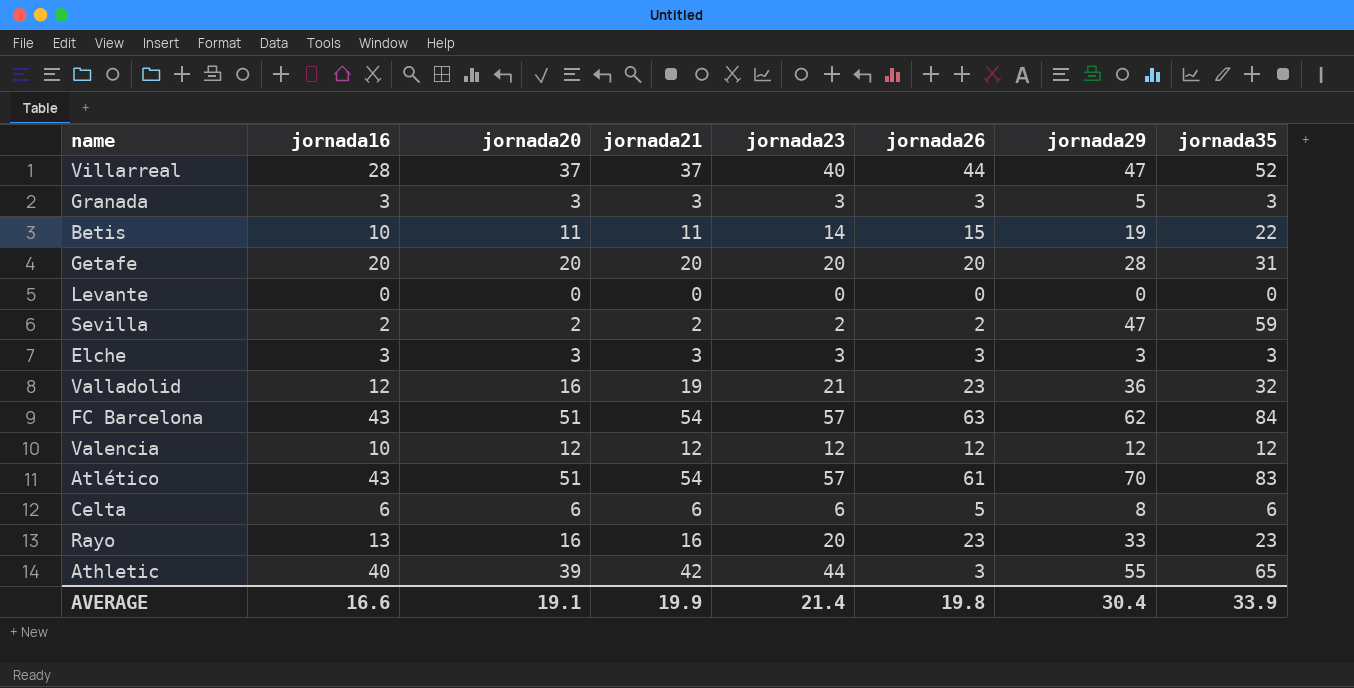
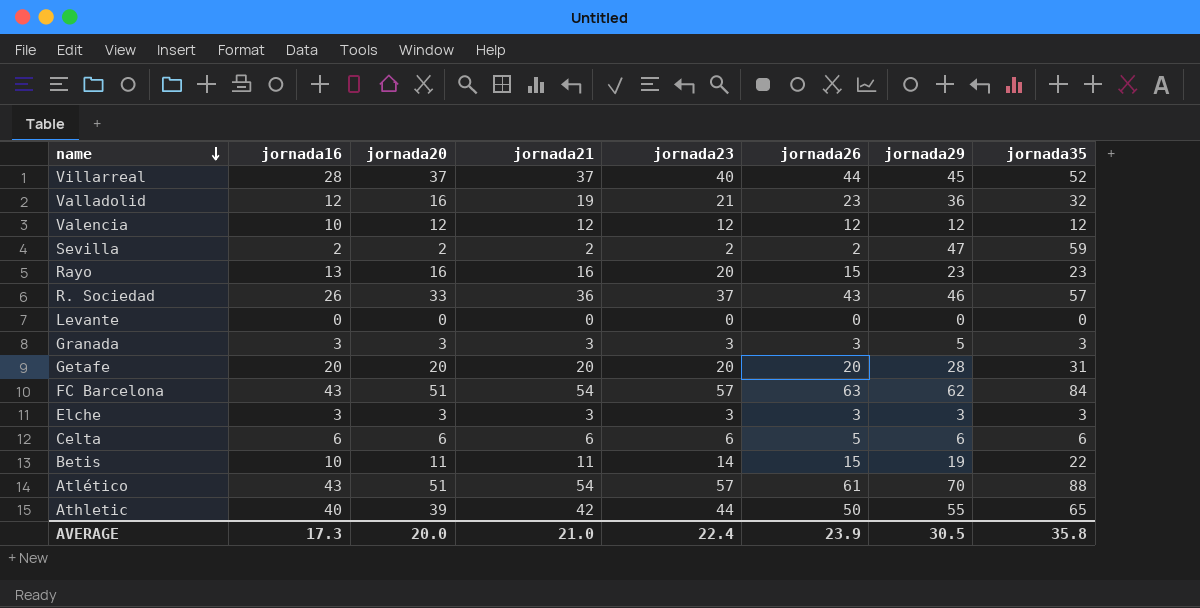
row order: none -> name descending
Villarreal | jornada29: 47 -> 45
Rayo | jornada26: 23 -> 15
Rayo | jornada29: 33 -> 23
row R. Sociedad: none -> 26 | 33 | 36 | 37 | 43 | 46 | 57
Celta | jornada29: 8 -> 6
Atlético | jornada35: 83 -> 88
Athletic | jornada26: 3 -> 50
AVERAGE | jornada16: 16.6 -> 17.3
AVERAGE | jornada20: 19.1 -> 20.0
AVERAGE | jornada21: 19.9 -> 21.0
AVERAGE | jornada23: 21.4 -> 22.4
AVERAGE | jornada26: 19.8 -> 23.9
AVERAGE | jornada29: 30.4 -> 30.5
AVERAGE | jornada35: 33.9 -> 35.8

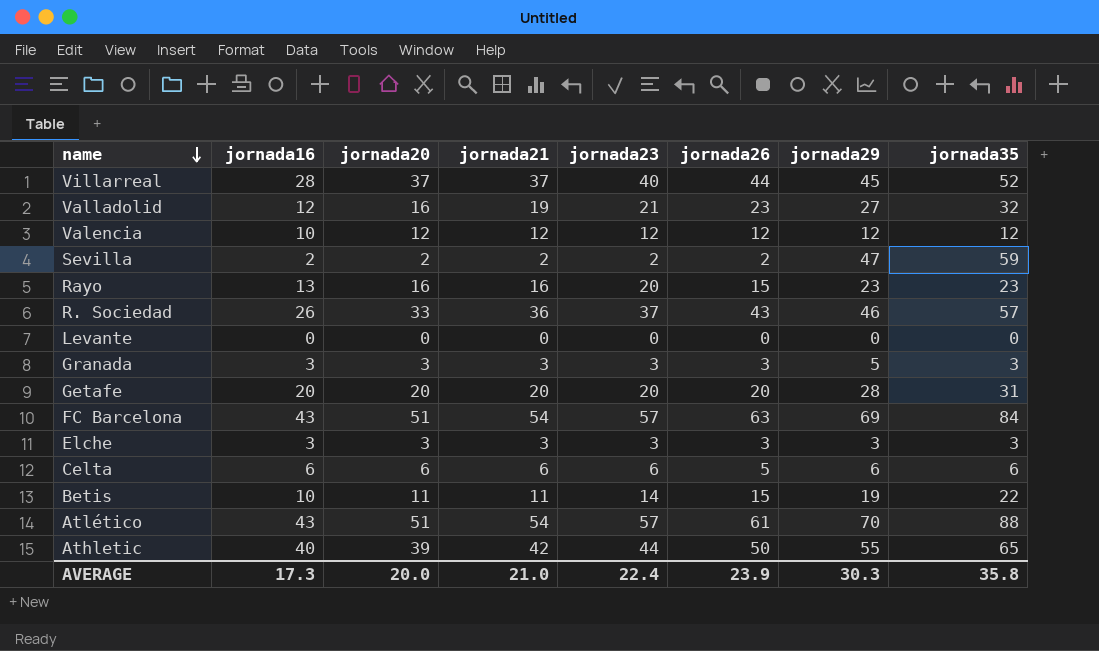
Valladolid | jornada29: 36 -> 27
FC Barcelona | jornada29: 62 -> 69
AVERAGE | jornada29: 30.5 -> 30.3

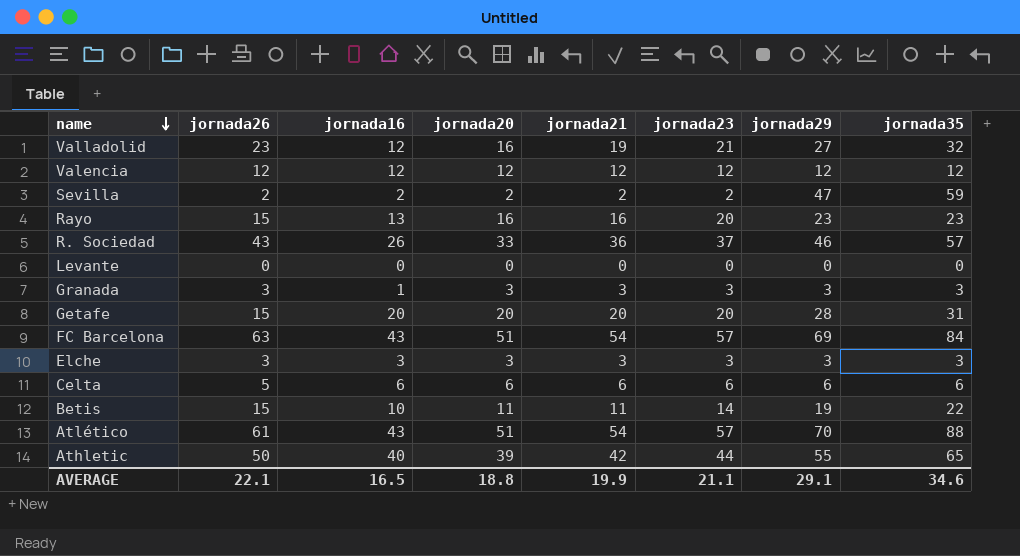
column jornada26 | position: 6 -> 2
row Villarreal: 28 | 37 | 37 | 40 | 44 | 45 | 52 -> none
Valencia | jornada16: 10 -> 12
Granada | jornada16: 3 -> 1
Granada | jornada29: 5 -> 3
Getafe | jornada26: 20 -> 15
AVERAGE | jornada26: 23.9 -> 22.1
AVERAGE | jornada16: 17.3 -> 16.5
AVERAGE | jornada20: 20.0 -> 18.8
AVERAGE | jornada21: 21.0 -> 19.9
AVERAGE | jornada23: 22.4 -> 21.1
AVERAGE | jornada29: 30.3 -> 29.1
AVERAGE | jornada35: 35.8 -> 34.6

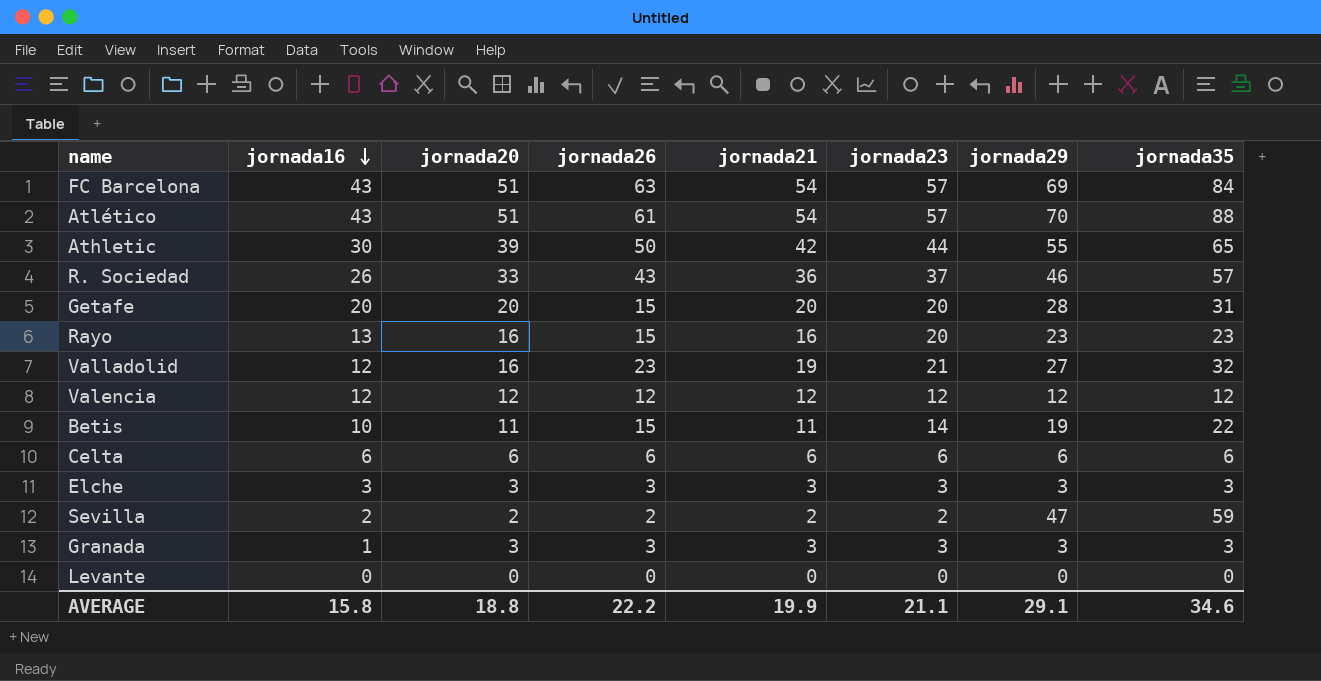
row order: name descending -> jornada16 descending
column jornada26 | position: 2 -> 4
Athletic | jornada16: 40 -> 30
Celta | jornada26: 5 -> 6
AVERAGE | jornada16: 16.5 -> 15.8
AVERAGE | jornada26: 22.1 -> 22.2

